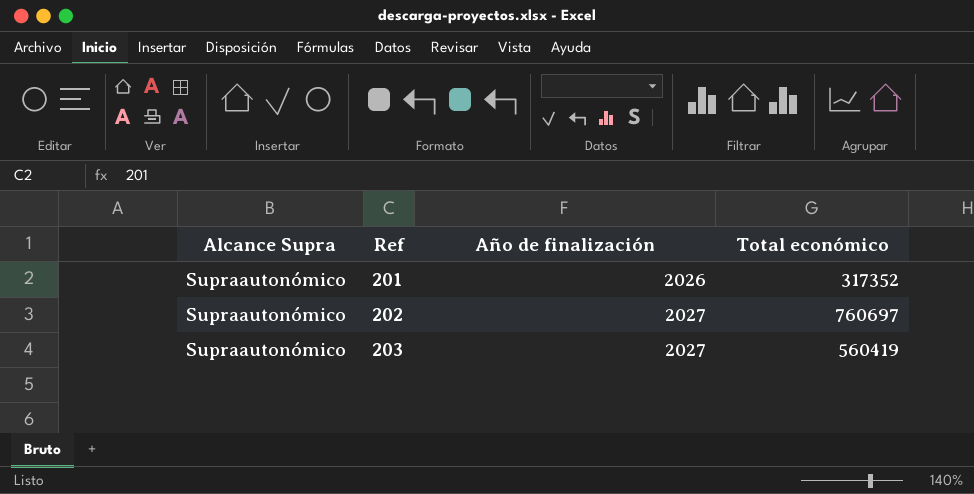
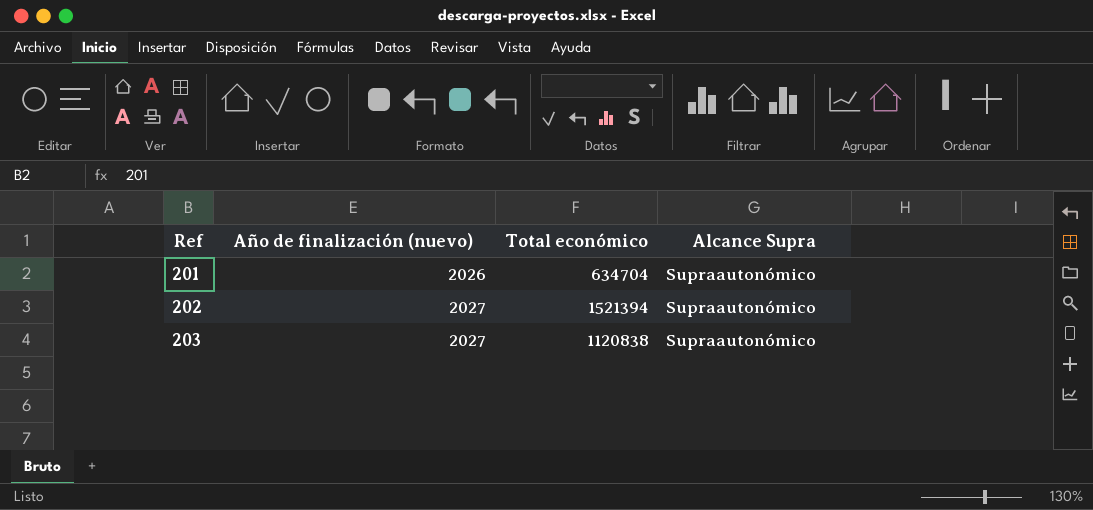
column name: Año de finalización -> Año de finalización (nuevo)
column Alcance Supra | position: 1 -> 4
201 | Total económico: 317352 -> 634704
202 | Total económico: 760697 -> 1521394
203 | Total económico: 560419 -> 1120838

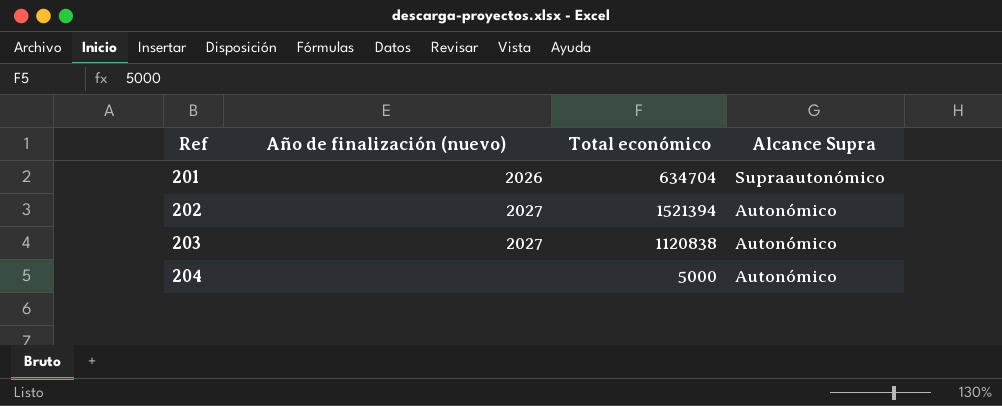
202 | Alcance Supra: Supraautonómico -> Autonómico
203 | Alcance Supra: Supraautonómico -> Autonómico
row 204: none -> none | 5000 | Autonómico

